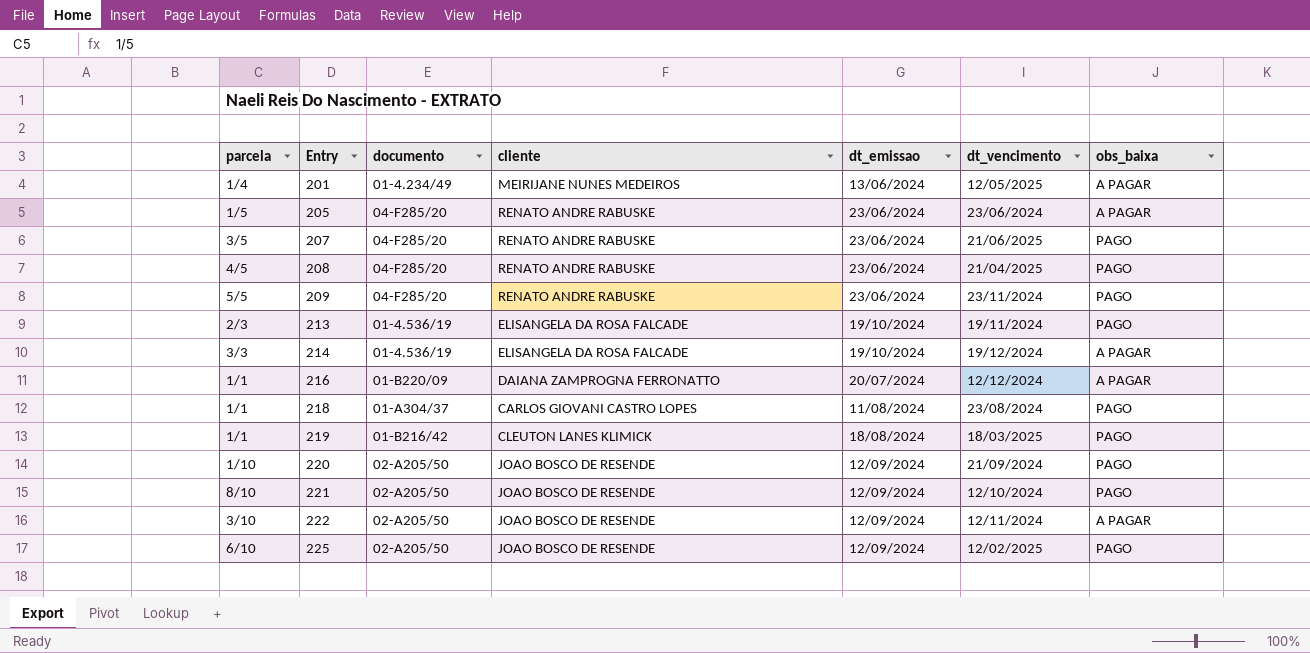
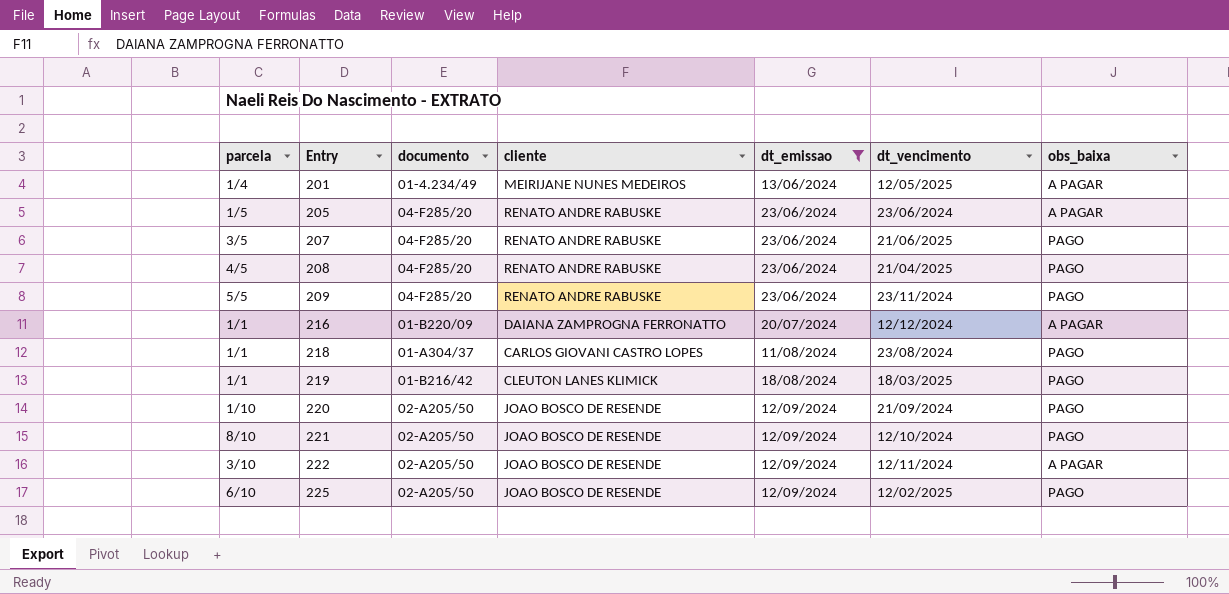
filter: none -> dt_emissao != 19/10/2024

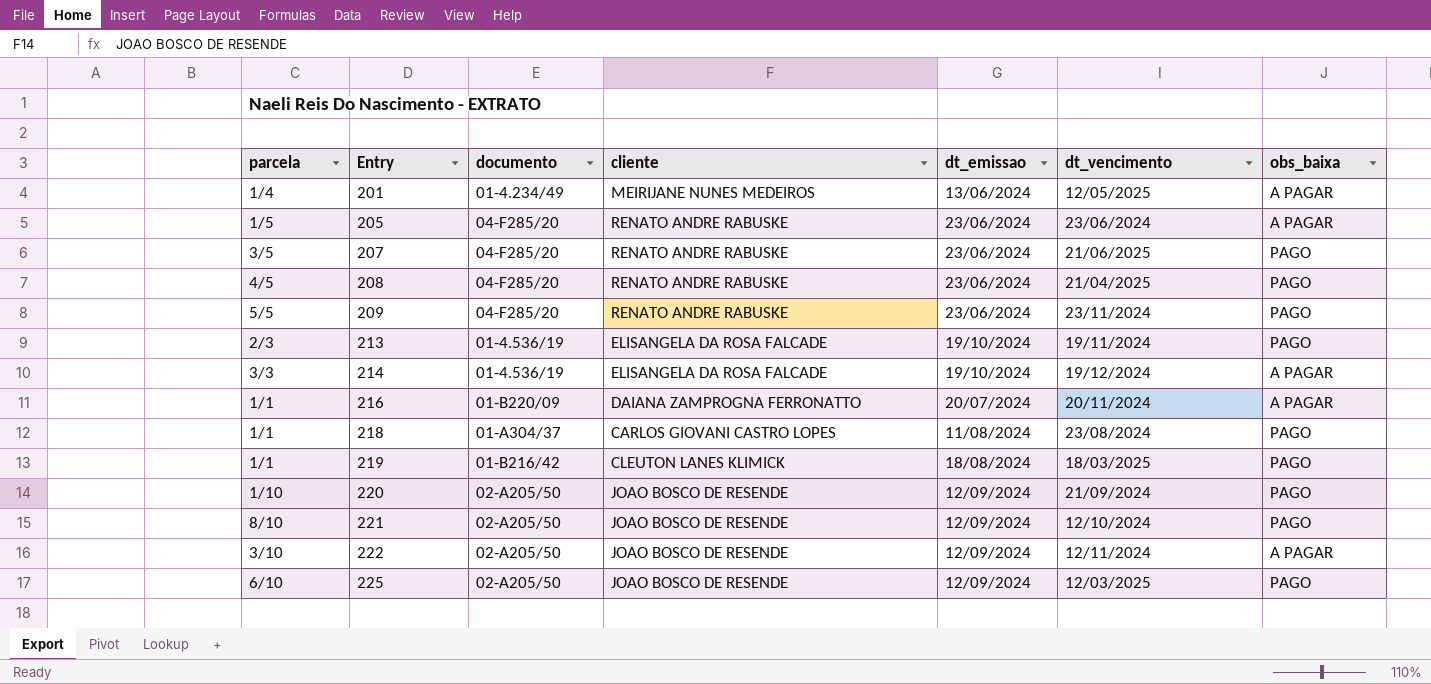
filter: dt_emissao != 19/10/2024 -> none
216 | dt_vencimento: 12/12/2024 -> 20/11/2024
225 | dt_vencimento: 12/02/2025 -> 12/03/2025

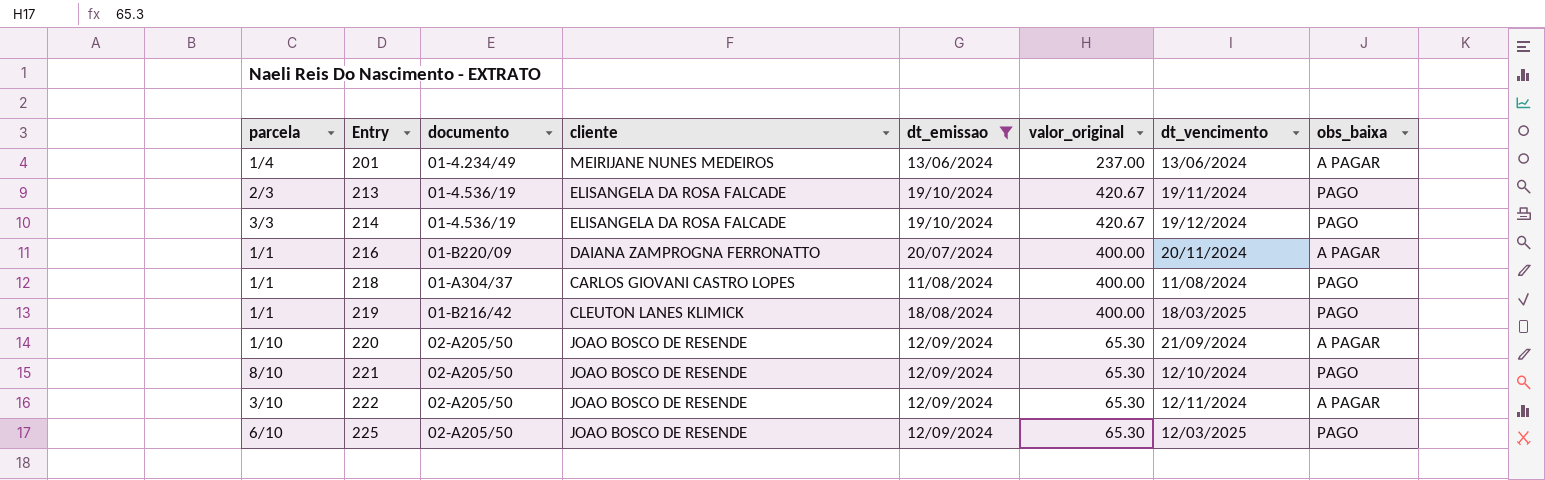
filter: none -> dt_emissao != 23/06/2024
column valor_original | position: none -> 6
201 | dt_vencimento: 12/05/2025 -> 13/06/2024
214 | obs_baixa: A PAGAR -> PAGO
218 | dt_vencimento: 23/08/2024 -> 11/08/2024
220 | obs_baixa: PAGO -> A PAGAR

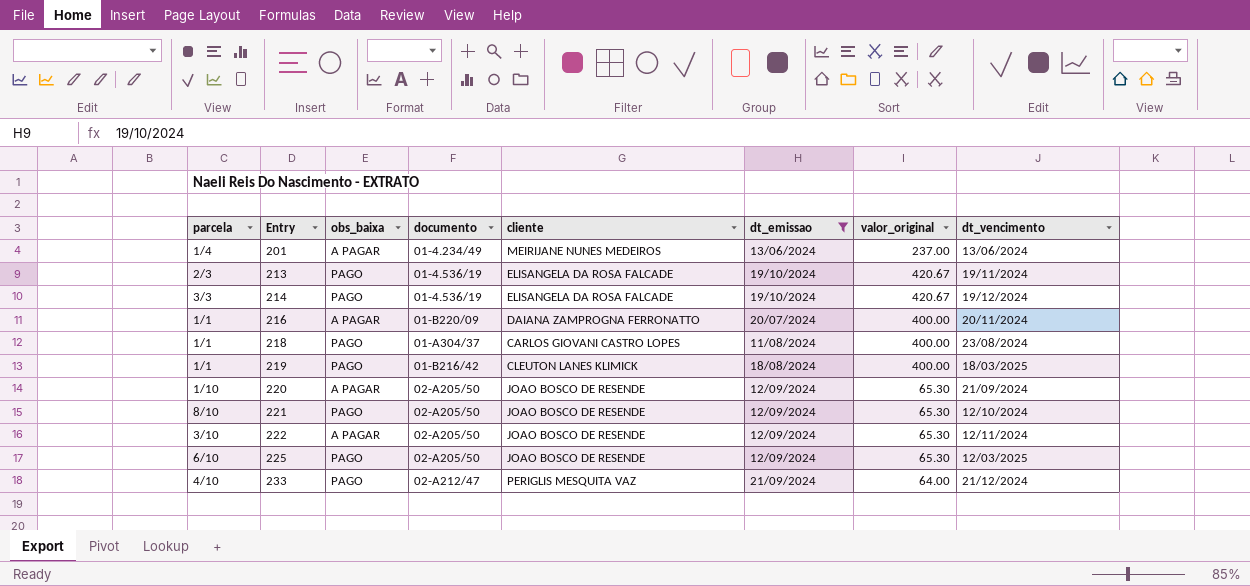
column obs_baixa | position: 8 -> 3
218 | dt_vencimento: 11/08/2024 -> 23/08/2024
row 233: none -> 4/10 | PAGO | 02-A212/47 | PERIGLIS MESQUITA VAZ | 21/09/2024 | 64.00 | 21/12/2024

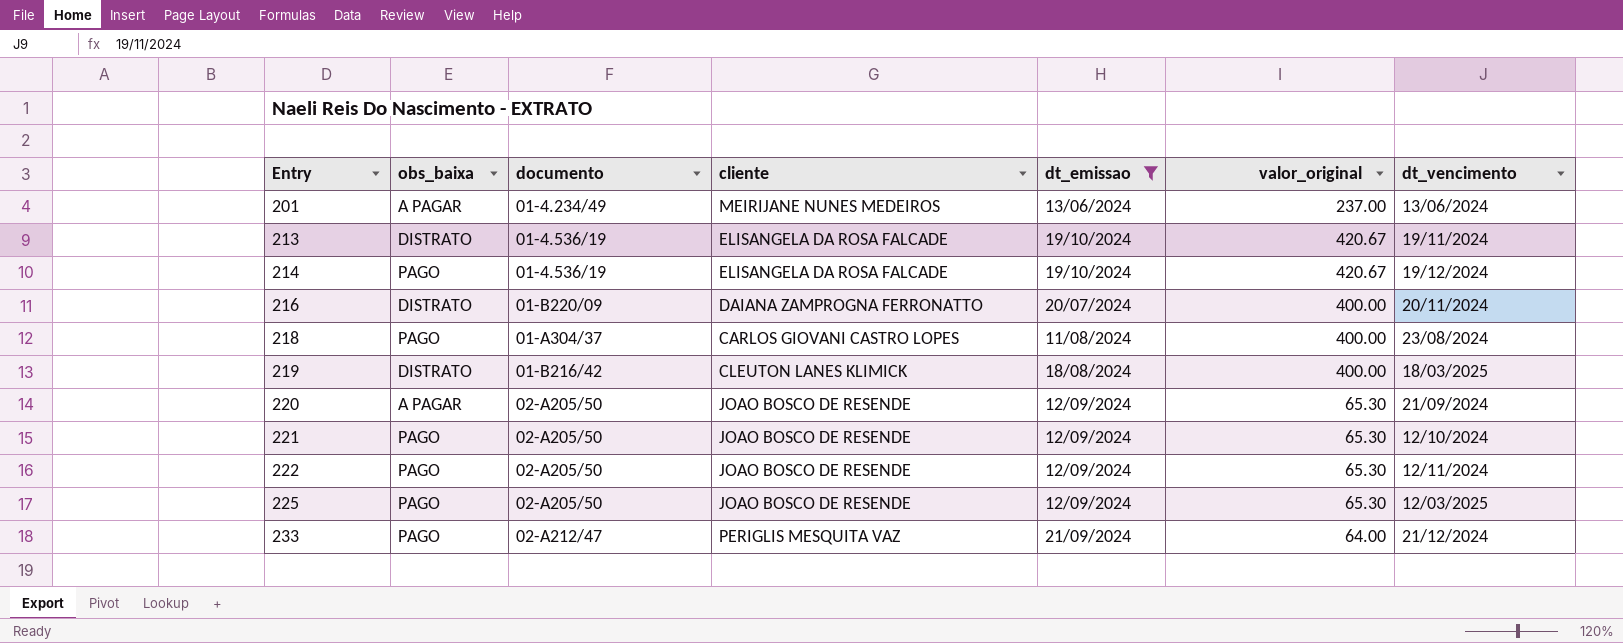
column parcela | position: 1 -> none
213 | obs_baixa: PAGO -> DISTRATO
216 | obs_baixa: A PAGAR -> DISTRATO
219 | obs_baixa: PAGO -> DISTRATO
222 | obs_baixa: A PAGAR -> PAGO

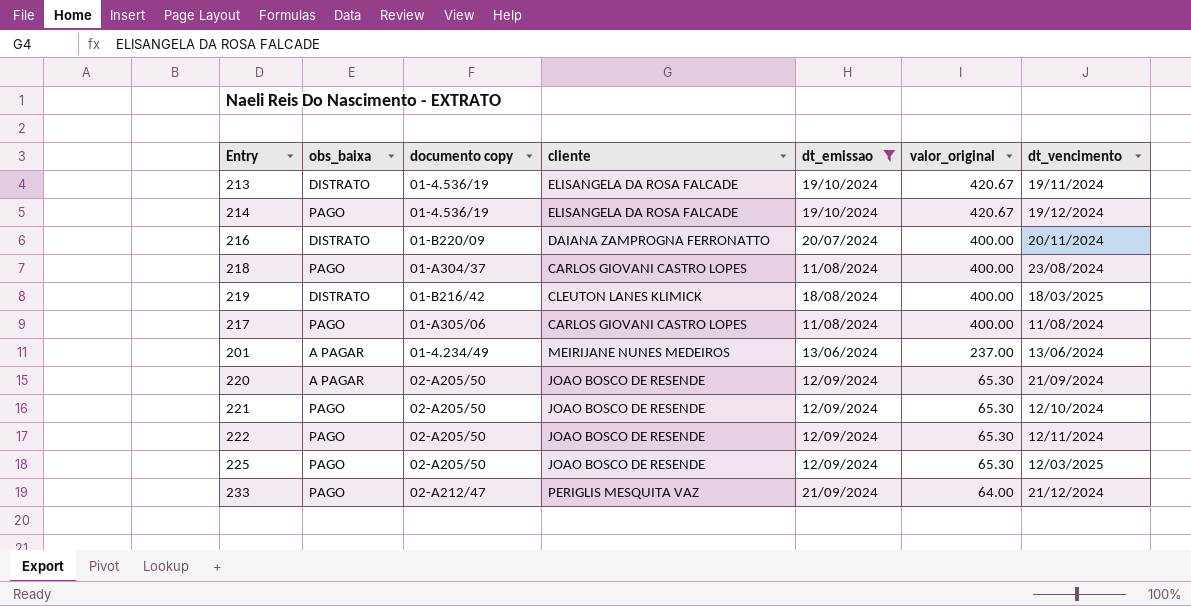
row order: Entry ascending -> valor_original descending
column name: documento -> documento copy
row 217: none -> PAGO | 01-A305/06 | CARLOS GIOVANI CASTRO LOPES | 11/08/2024 | 400.00 | 11/08/2024

